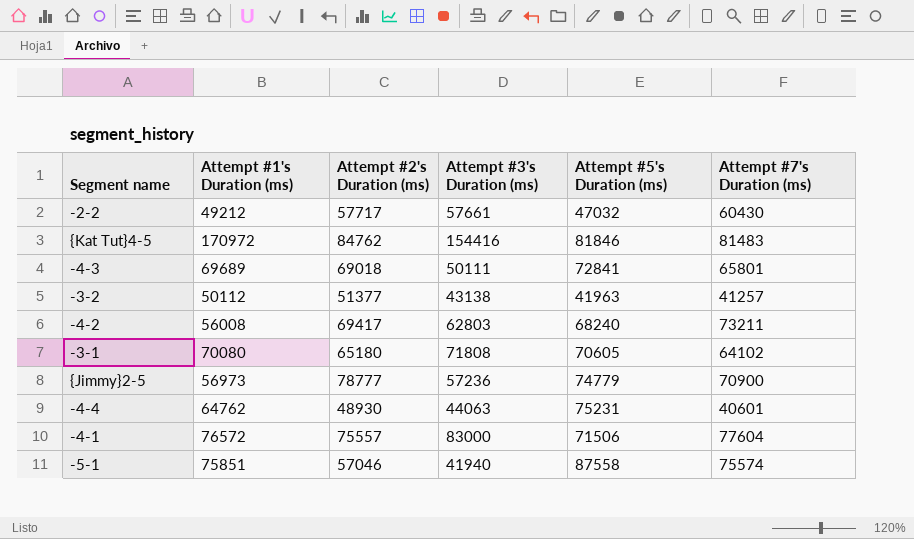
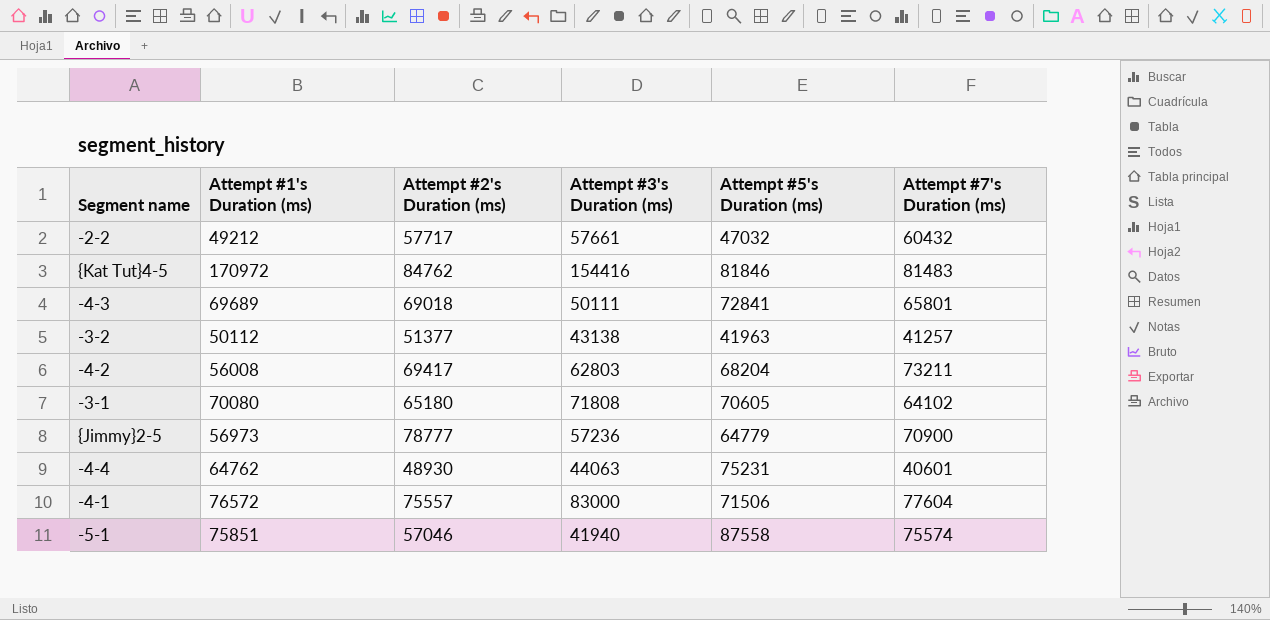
-2-2 | Attempt #7's Duration (ms): 60430 -> 60432
-4-2 | Attempt #5's Duration (ms): 68240 -> 68204
{Jimmy}2-5 | Attempt #5's Duration (ms): 74779 -> 64779

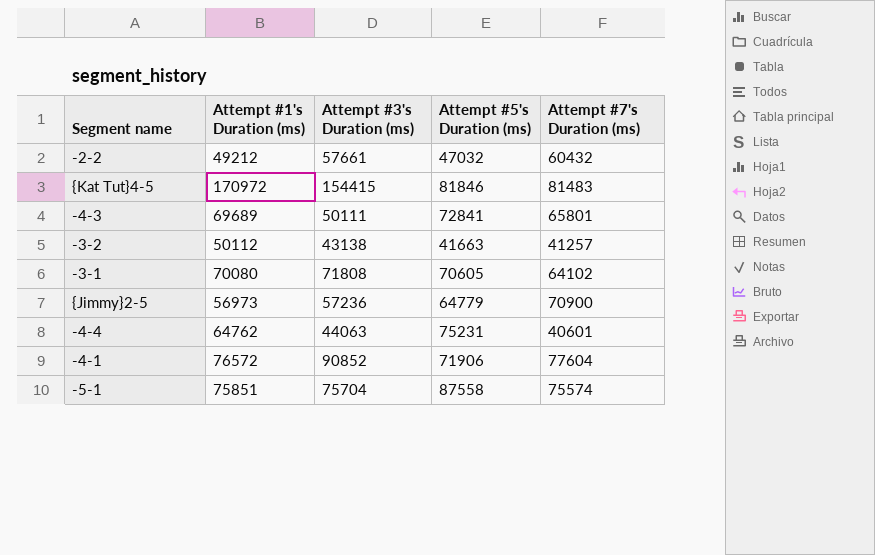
column Attempt #2's Duration (ms) | position: 3 -> none
row -4-2: 56008 | 69417 | 62803 | 68204 | 73211 -> none
{Kat Tut}4-5 | Attempt #3's Duration (ms): 154416 -> 154415
-3-2 | Attempt #5's Duration (ms): 41963 -> 41663
-4-1 | Attempt #3's Duration (ms): 83000 -> 90852
-4-1 | Attempt #5's Duration (ms): 71506 -> 71906
-5-1 | Attempt #3's Duration (ms): 41940 -> 75704

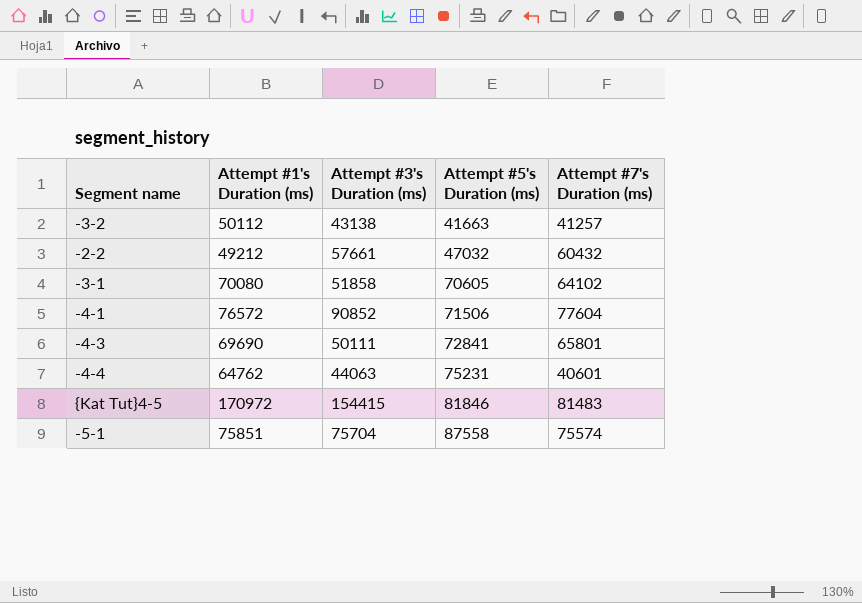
row order: none -> Attempt #5's Duration (ms) ascending
row {Jimmy}2-5: 56973 | 57236 | 64779 | 70900 -> none
-3-1 | Attempt #3's Duration (ms): 71808 -> 51858
-4-1 | Attempt #5's Duration (ms): 71906 -> 71506
-4-3 | Attempt #1's Duration (ms): 69689 -> 69690

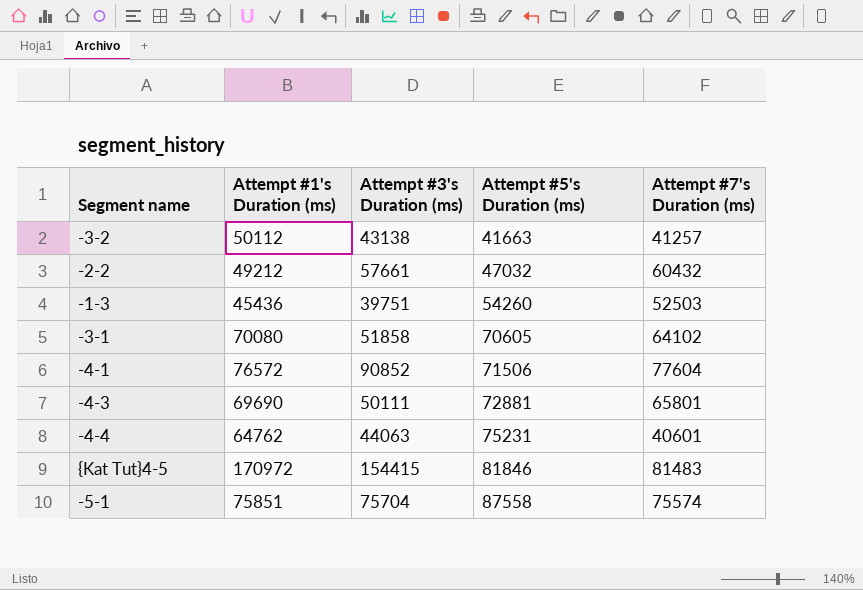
row -1-3: none -> 45436 | 39751 | 54260 | 52503
-4-3 | Attempt #5's Duration (ms): 72841 -> 72881

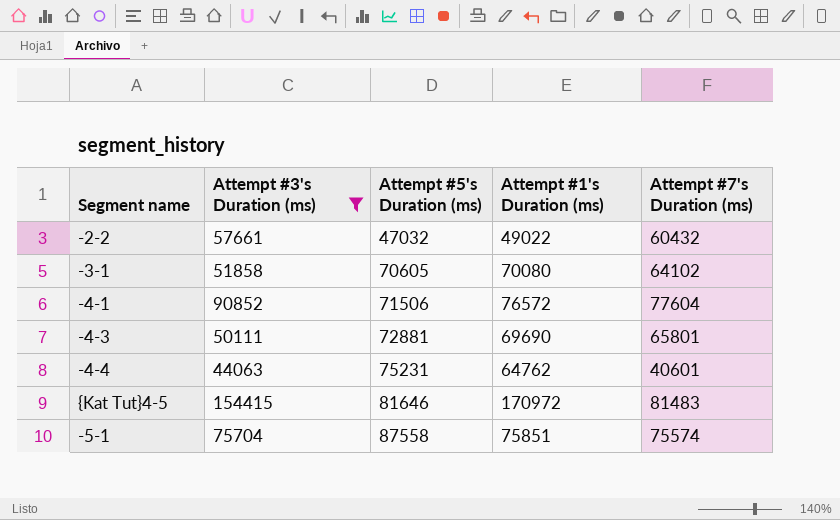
filter: none -> Attempt #3's Duration (ms) >= 44063
column Attempt #1's Duration (ms) | position: 2 -> 4
-2-2 | Attempt #1's Duration (ms): 49212 -> 49022
{Kat Tut}4-5 | Attempt #5's Duration (ms): 81846 -> 81646

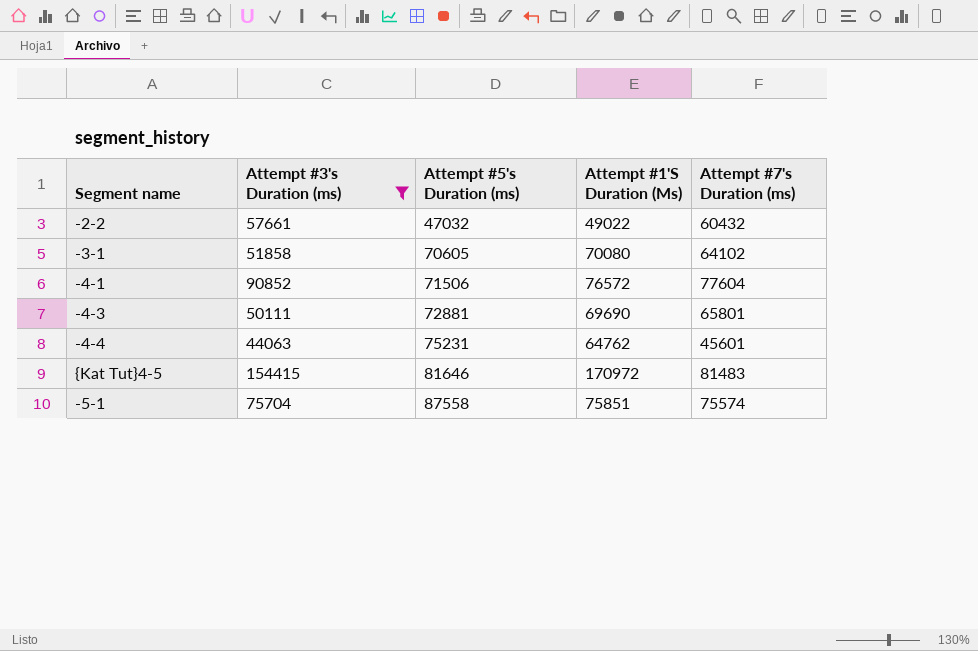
column name: Attempt #1's Duration (ms) -> Attempt #1'S Duration (Ms)
-4-4 | Attempt #7's Duration (ms): 40601 -> 45601

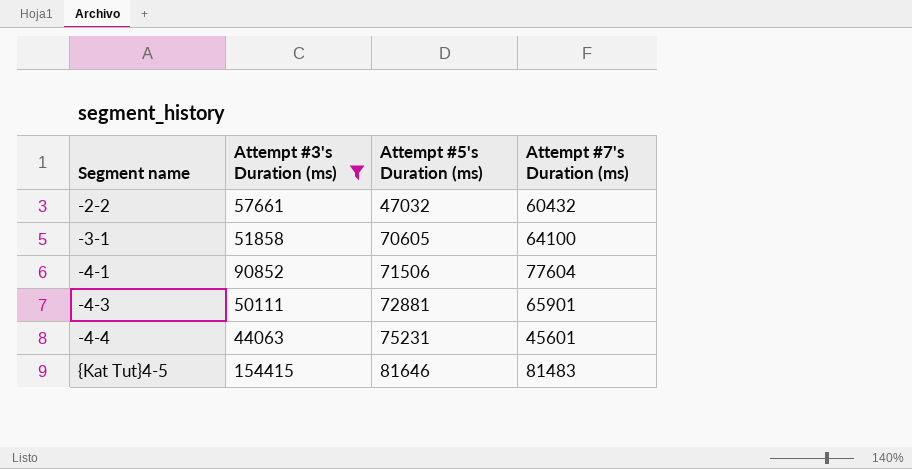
column Attempt #1'S Duration (Ms) | position: 4 -> none
row -5-1: 75704 | 87558 | 75851 | 75574 -> none
-3-1 | Attempt #7's Duration (ms): 64102 -> 64100
-4-3 | Attempt #7's Duration (ms): 65801 -> 65901

